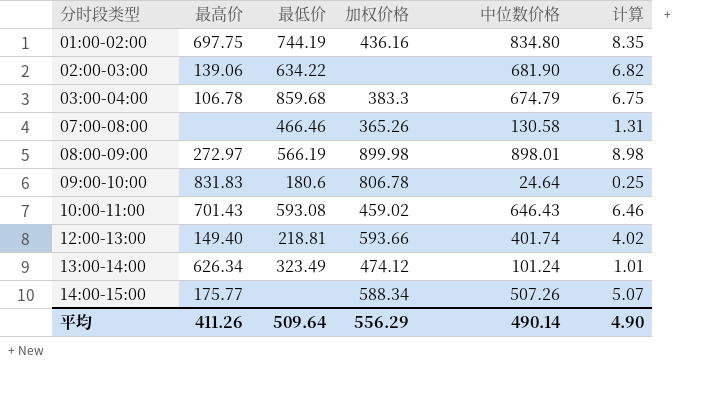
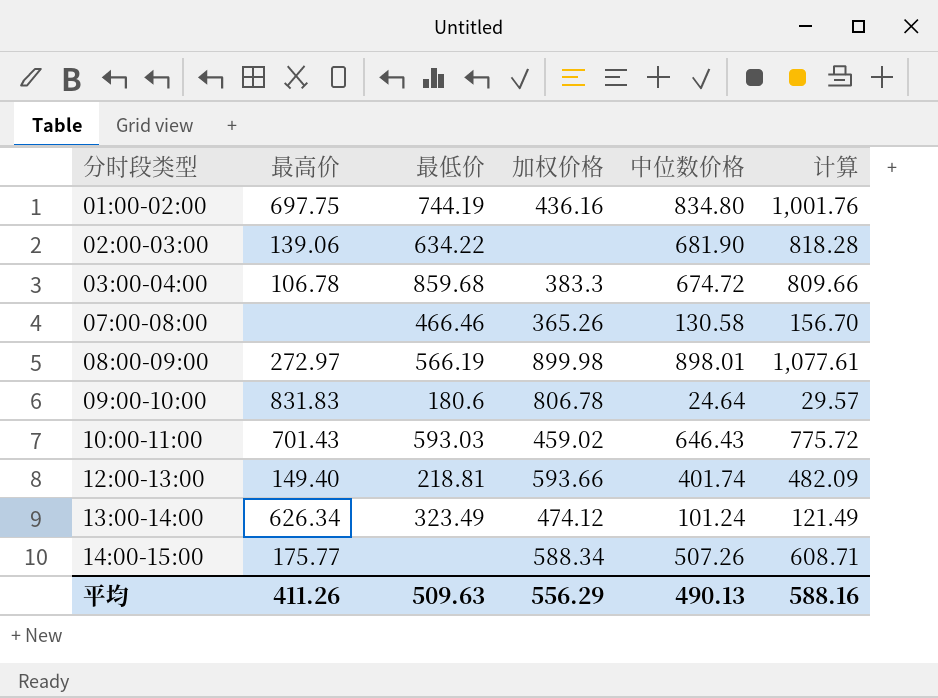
column 计算 | formula: [中位数价格] * 0.01 -> [中位数价格] * 1.2
03:00-04:00 | 中位数价格: 674.79 -> 674.72
10:00-11:00 | 最低价: 593.08 -> 593.03
平均 | 最低价: 509.64 -> 509.63
平均 | 中位数价格: 490.14 -> 490.13
平均 | 计算: 4.90 -> 588.16

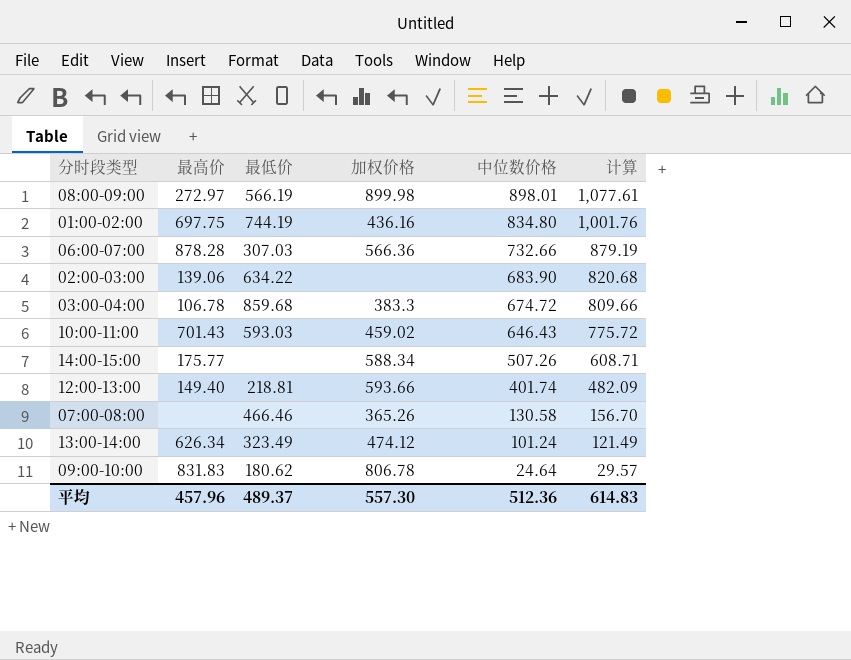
row order: 分时段类型 ascending -> 中位数价格 descending
row 06:00-07:00: none -> 878.28 | 307.03 | 566.36 | 732.66 | 879.19
02:00-03:00 | 中位数价格: 681.90 -> 683.90
02:00-03:00 | 计算: 818.28 -> 820.68
09:00-10:00 | 最低价: 180.6 -> 180.62
平均 | 最高价: 411.26 -> 457.96
平均 | 最低价: 509.63 -> 489.37
平均 | 加权价格: 556.29 -> 557.30
平均 | 中位数价格: 490.13 -> 512.36
平均 | 计算: 588.16 -> 614.83

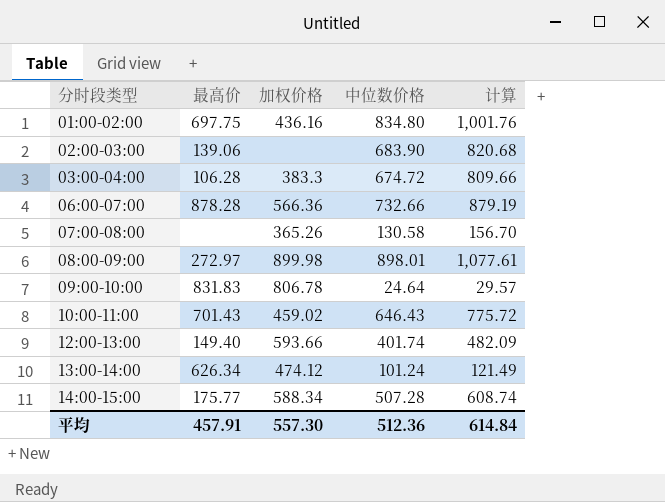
row order: 中位数价格 descending -> 分时段类型 ascending
column 最低价 | position: 3 -> none
03:00-04:00 | 最高价: 106.78 -> 106.28
14:00-15:00 | 中位数价格: 507.26 -> 507.28
14:00-15:00 | 计算: 608.71 -> 608.74
平均 | 最高价: 457.96 -> 457.91
平均 | 计算: 614.83 -> 614.84

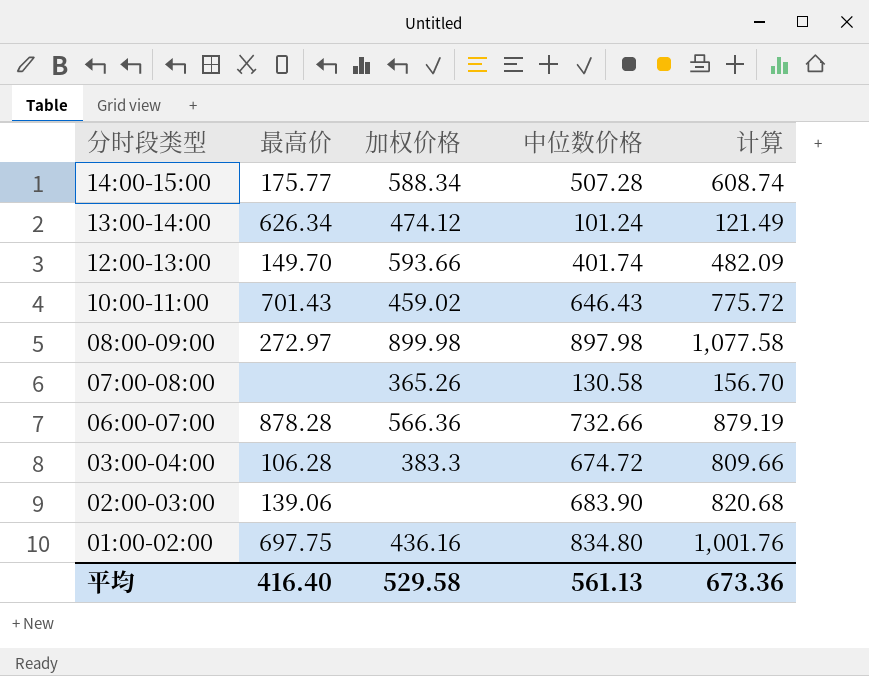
row order: 分时段类型 ascending -> 分时段类型 descending
row 09:00-10:00: 831.83 | 806.78 | 24.64 | 29.57 -> none
12:00-13:00 | 最高价: 149.40 -> 149.70
08:00-09:00 | 中位数价格: 898.01 -> 897.98
08:00-09:00 | 计算: 1,077.61 -> 1,077.58
平均 | 最高价: 457.91 -> 416.40
平均 | 加权价格: 557.30 -> 529.58
平均 | 中位数价格: 512.36 -> 561.13
平均 | 计算: 614.84 -> 673.36

